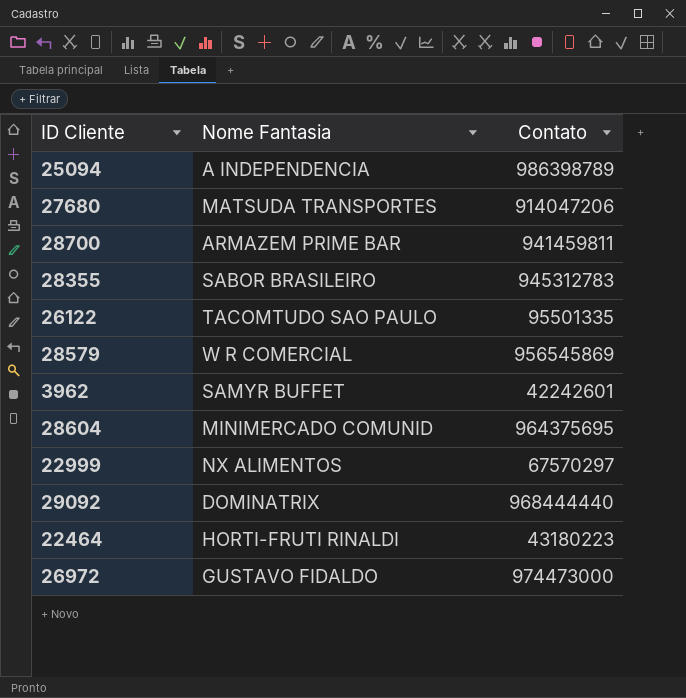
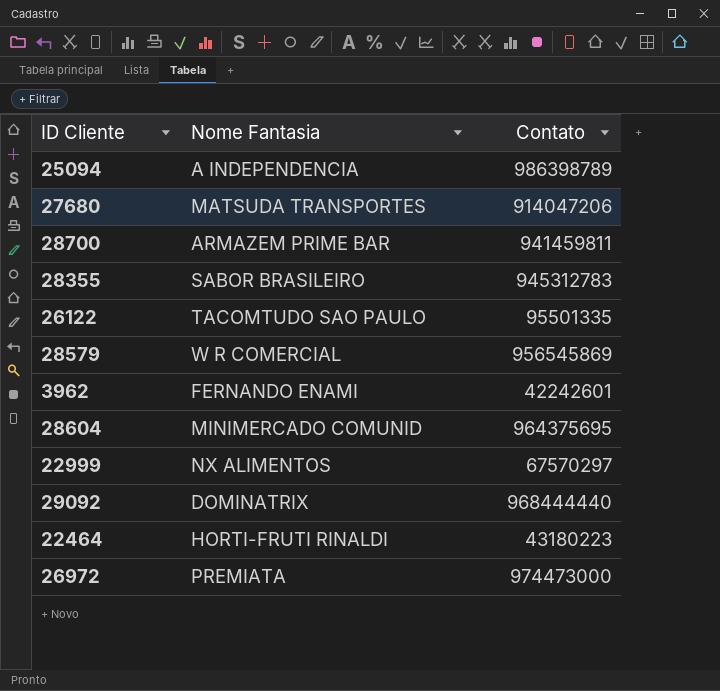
3962 | Nome Fantasia: SAMYR BUFFET -> FERNANDO ENAMI
26972 | Nome Fantasia: GUSTAVO FIDALDO -> PREMIATA

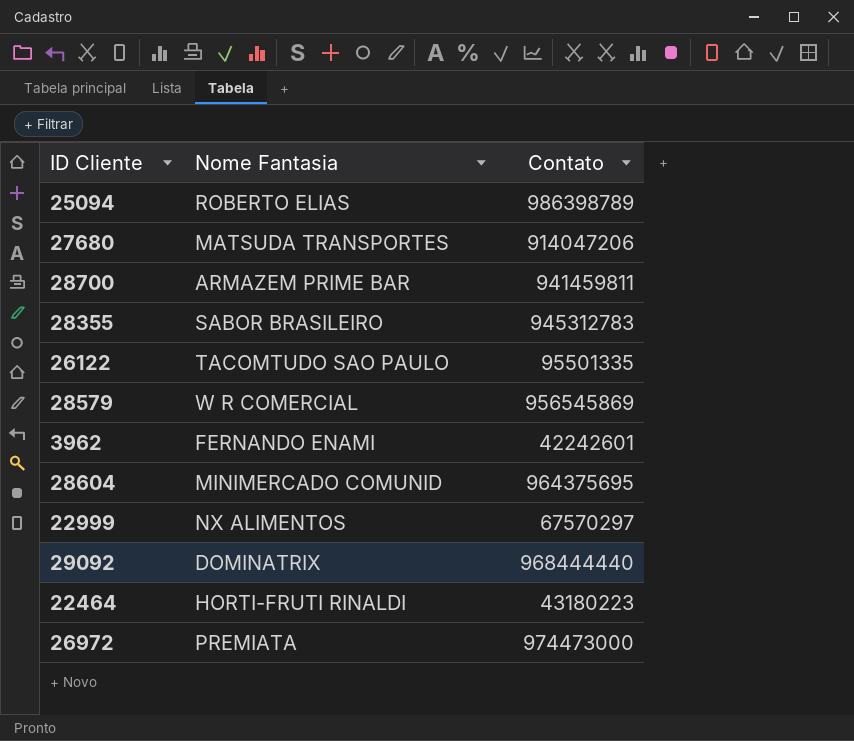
25094 | Nome Fantasia: A INDEPENDENCIA -> ROBERTO ELIAS

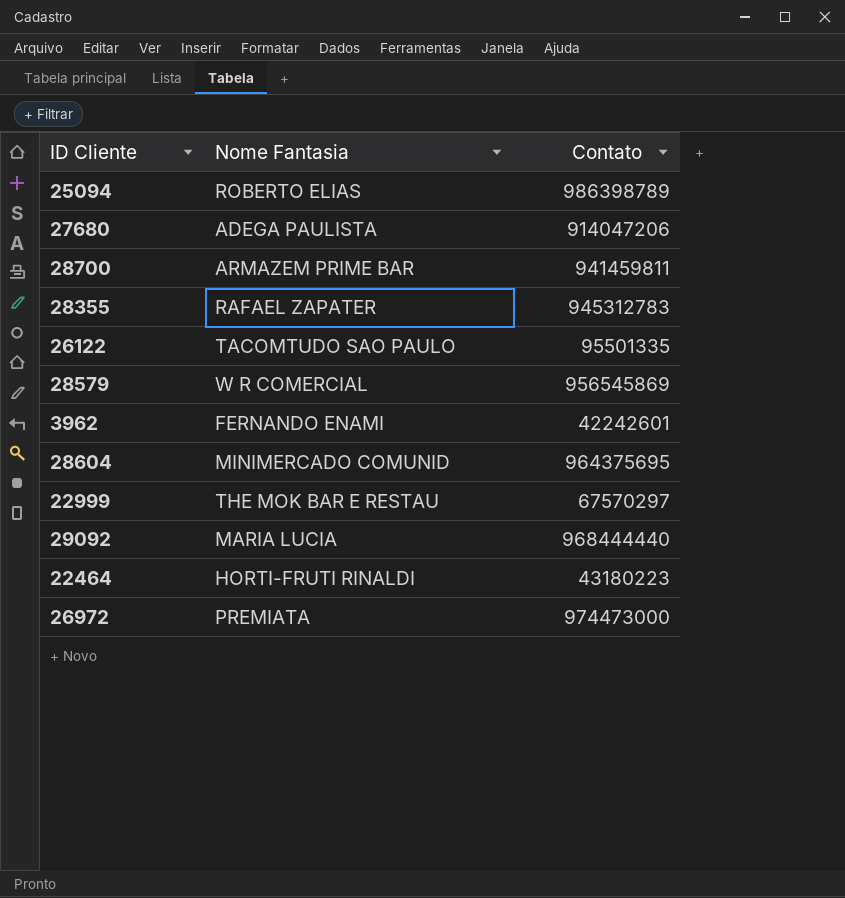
27680 | Nome Fantasia: MATSUDA TRANSPORTES -> ADEGA PAULISTA
28355 | Nome Fantasia: SABOR BRASILEIRO -> RAFAEL ZAPATER
22999 | Nome Fantasia: NX ALIMENTOS -> THE MOK BAR E RESTAU
29092 | Nome Fantasia: DOMINATRIX -> MARIA LUCIA

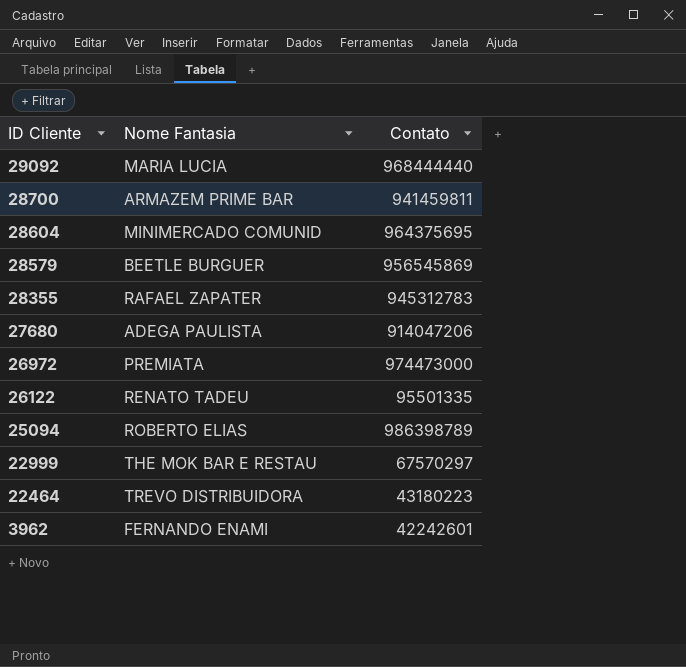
row order: none -> ID Cliente descending
28579 | Nome Fantasia: W R COMERCIAL -> BEETLE BURGUER
26122 | Nome Fantasia: TACOMTUDO SAO PAULO -> RENATO TADEU
22464 | Nome Fantasia: HORTI-FRUTI RINALDI -> TREVO DISTRIBUIDORA

